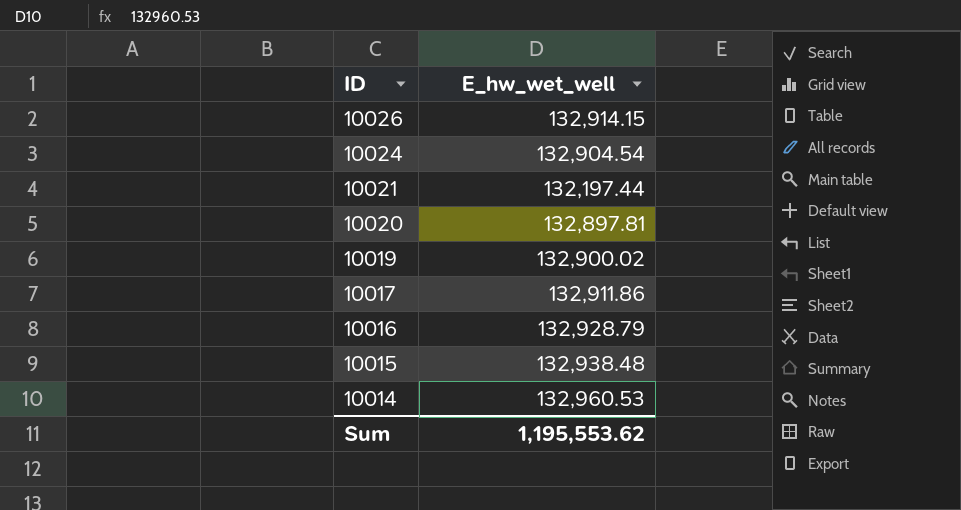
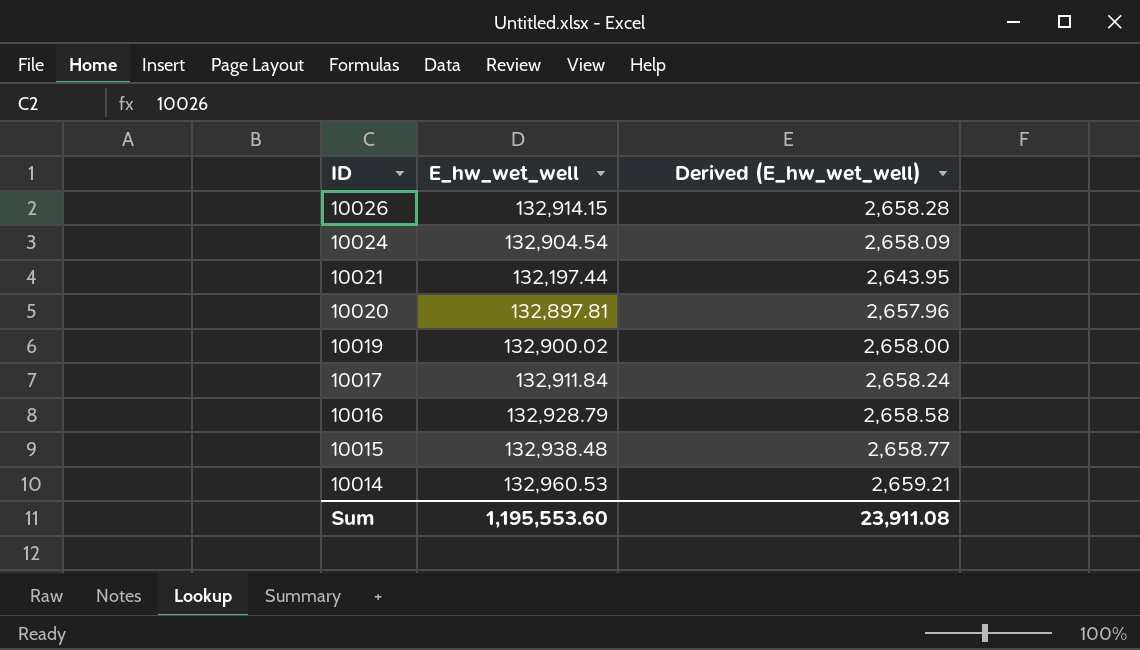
column Derived (E_hw_wet_well) | formula: none -> [E_hw_wet_well] * 0.02
10017 | E_hw_wet_well: 132,911.86 -> 132,911.84
Sum | E_hw_wet_well: 1,195,553.62 -> 1,195,553.60

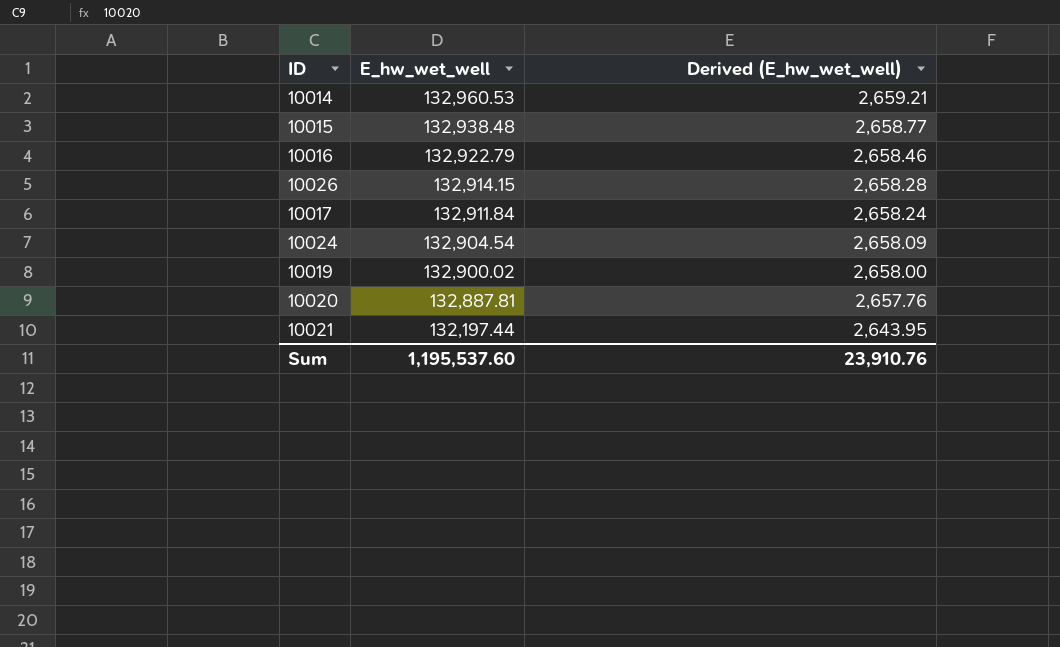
row order: ID descending -> E_hw_wet_well descending
10016 | E_hw_wet_well: 132,928.79 -> 132,922.79
10016 | Derived (E_hw_wet_well): 2,658.58 -> 2,658.46
10020 | E_hw_wet_well: 132,897.81 -> 132,887.81
10020 | Derived (E_hw_wet_well): 2,657.96 -> 2,657.76
Sum | E_hw_wet_well: 1,195,553.60 -> 1,195,537.60
Sum | Derived (E_hw_wet_well): 23,911.08 -> 23,910.76

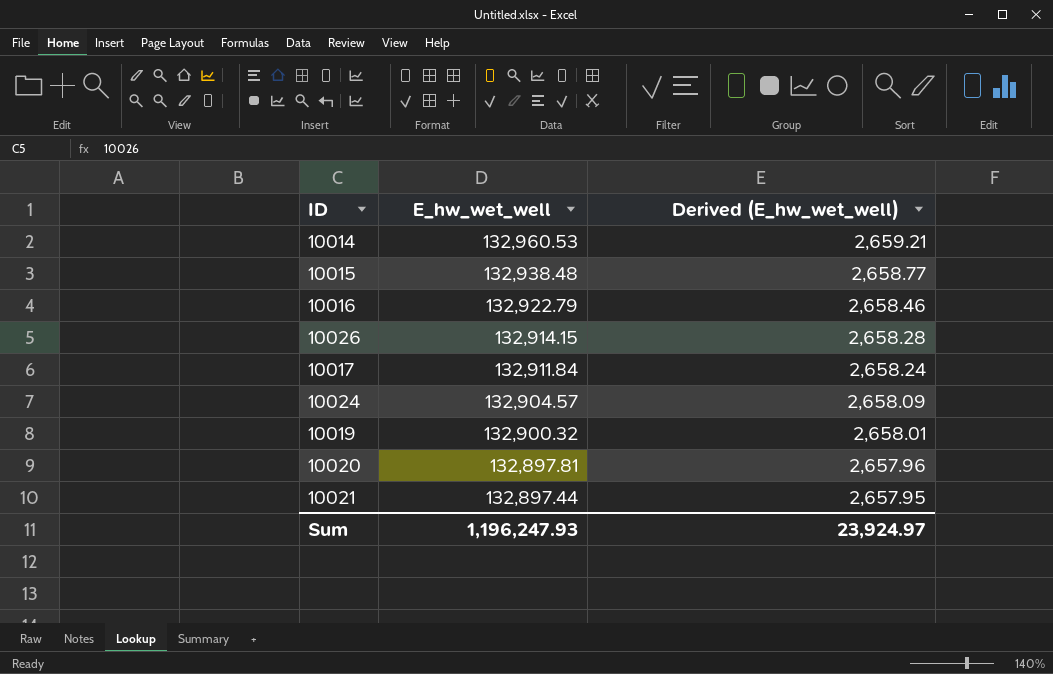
10024 | E_hw_wet_well: 132,904.54 -> 132,904.57
10019 | E_hw_wet_well: 132,900.02 -> 132,900.32
10019 | Derived (E_hw_wet_well): 2,658.00 -> 2,658.01
10020 | E_hw_wet_well: 132,887.81 -> 132,897.81
10020 | Derived (E_hw_wet_well): 2,657.76 -> 2,657.96
10021 | E_hw_wet_well: 132,197.44 -> 132,897.44
10021 | Derived (E_hw_wet_well): 2,643.95 -> 2,657.95
Sum | E_hw_wet_well: 1,195,537.60 -> 1,196,247.93
Sum | Derived (E_hw_wet_well): 23,910.76 -> 23,924.97

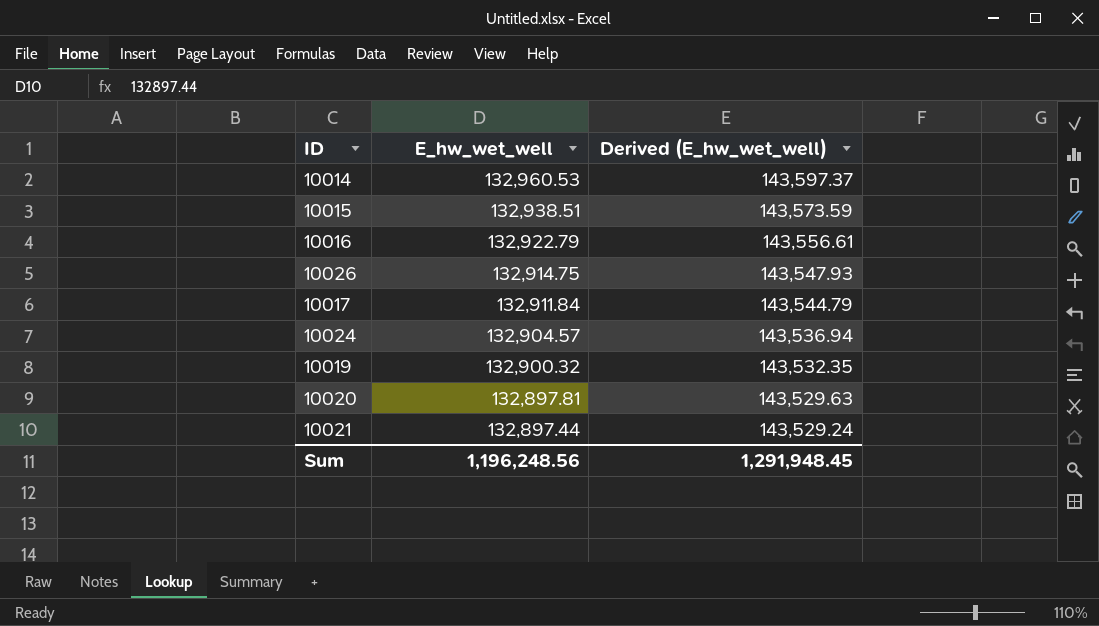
column Derived (E_hw_wet_well) | formula: [E_hw_wet_well] * 0.02 -> [E_hw_wet_well] * 1.08
10015 | E_hw_wet_well: 132,938.48 -> 132,938.51
10026 | E_hw_wet_well: 132,914.15 -> 132,914.75
Sum | E_hw_wet_well: 1,196,247.93 -> 1,196,248.56
Sum | Derived (E_hw_wet_well): 23,924.97 -> 1,291,948.45

